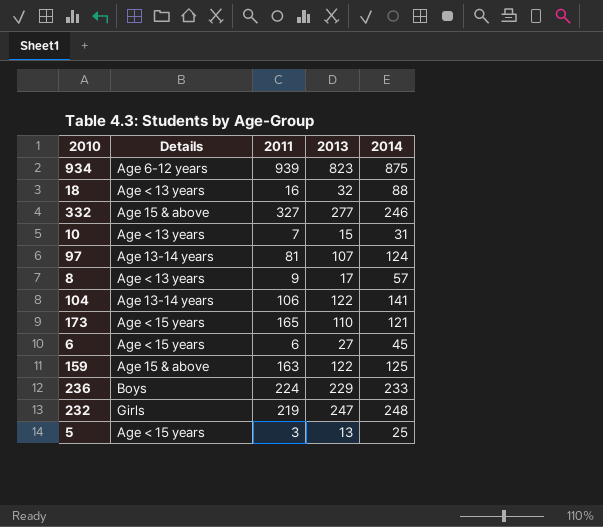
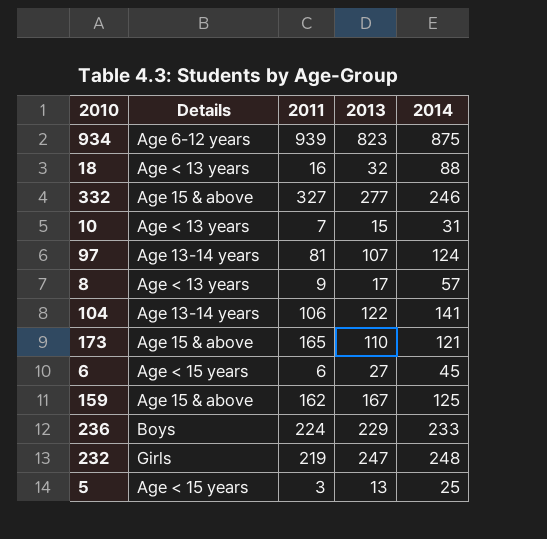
173 | Details: Age < 15 years -> Age 15 & above
159 | 2011: 163 -> 162
159 | 2013: 122 -> 167

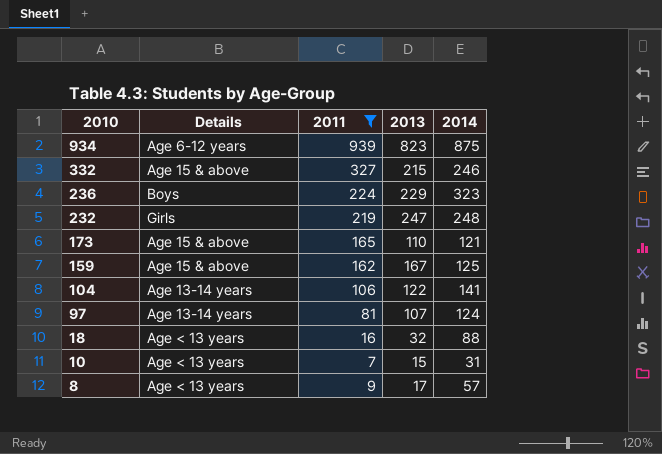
filter: none -> 2011 >= 7
row order: none -> 2010 descending
332 | 2013: 277 -> 215
236 | 2014: 233 -> 323

